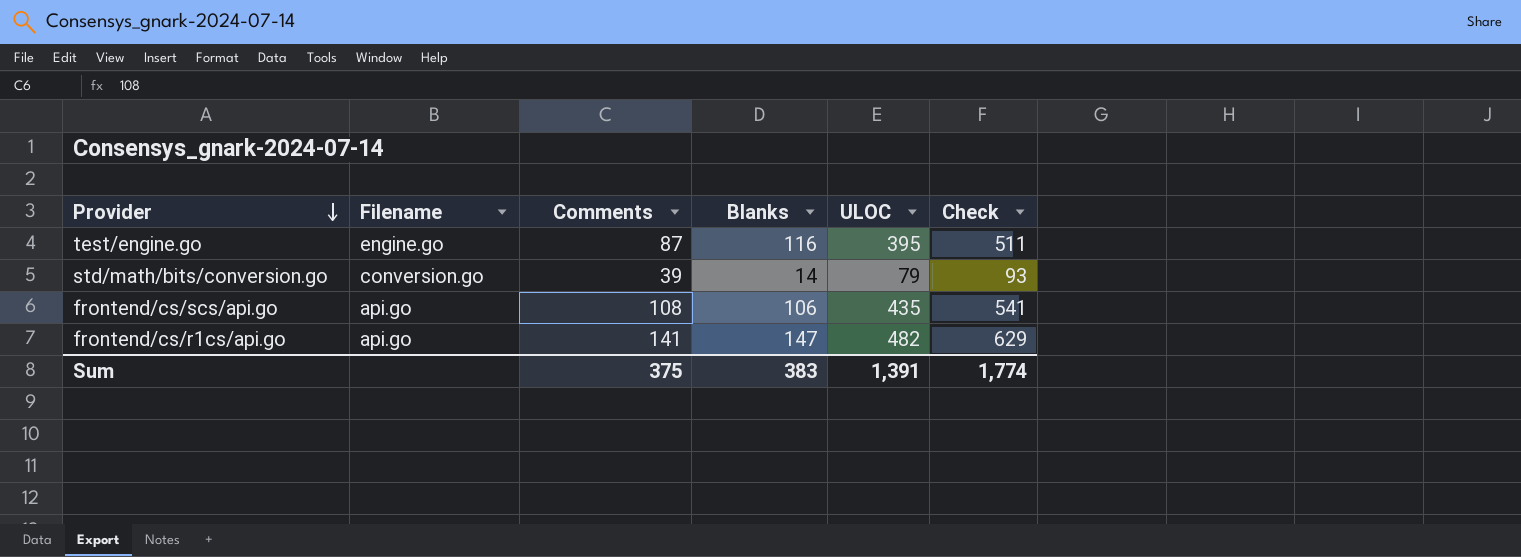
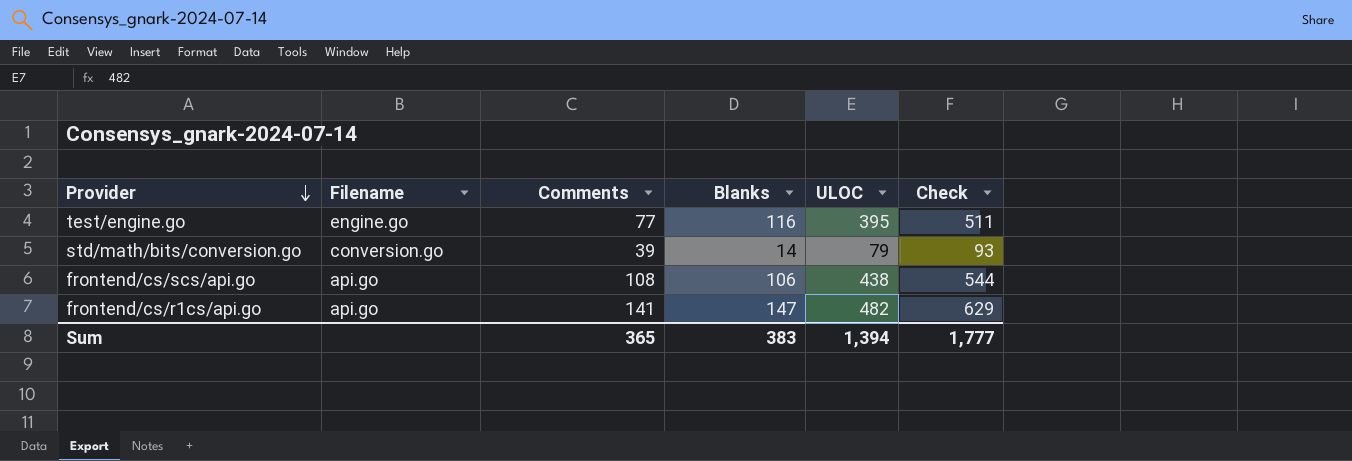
test/engine.go | Comments: 87 -> 77
frontend/cs/scs/api.go | ULOC: 435 -> 438
frontend/cs/scs/api.go | Check: 541 -> 544
Sum | Comments: 375 -> 365
Sum | ULOC: 1,391 -> 1,394
Sum | Check: 1,774 -> 1,777

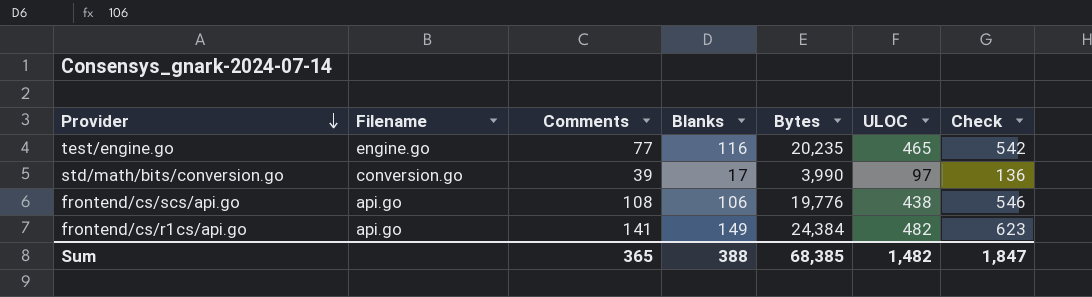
column Bytes | position: none -> 5
column Check | formula: [Blanks] + [ULOC] -> [Comments] + [ULOC]
test/engine.go | ULOC: 395 -> 465
std/math/bits/conversion.go | Blanks: 14 -> 17
std/math/bits/conversion.go | ULOC: 79 -> 97
frontend/cs/r1cs/api.go | Blanks: 147 -> 149
Sum | Blanks: 383 -> 388
Sum | ULOC: 1,394 -> 1,482
Sum | Check: 1,777 -> 1,847

